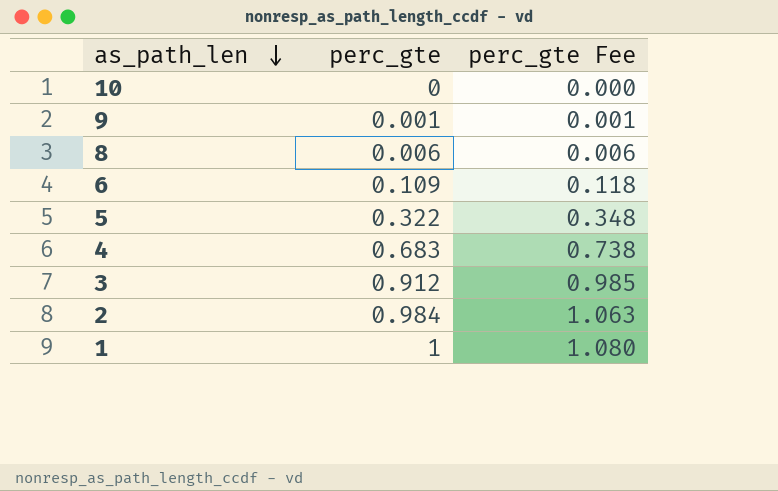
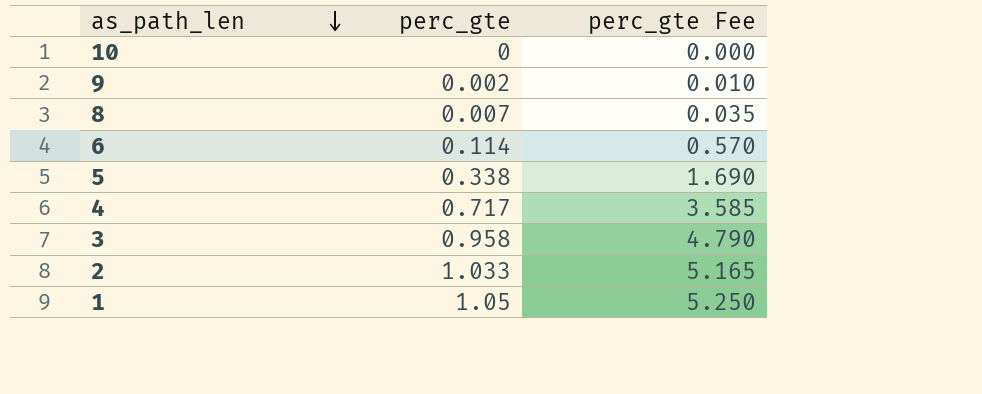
column perc_gte Fee | formula: [perc_gte] * 1.08 -> [perc_gte] * 5
9 | perc_gte: 0.001 -> 0.002
8 | perc_gte: 0.006 -> 0.007
6 | perc_gte: 0.109 -> 0.114
5 | perc_gte: 0.322 -> 0.338
4 | perc_gte: 0.683 -> 0.717
3 | perc_gte: 0.912 -> 0.958
2 | perc_gte: 0.984 -> 1.033
1 | perc_gte: 1 -> 1.05

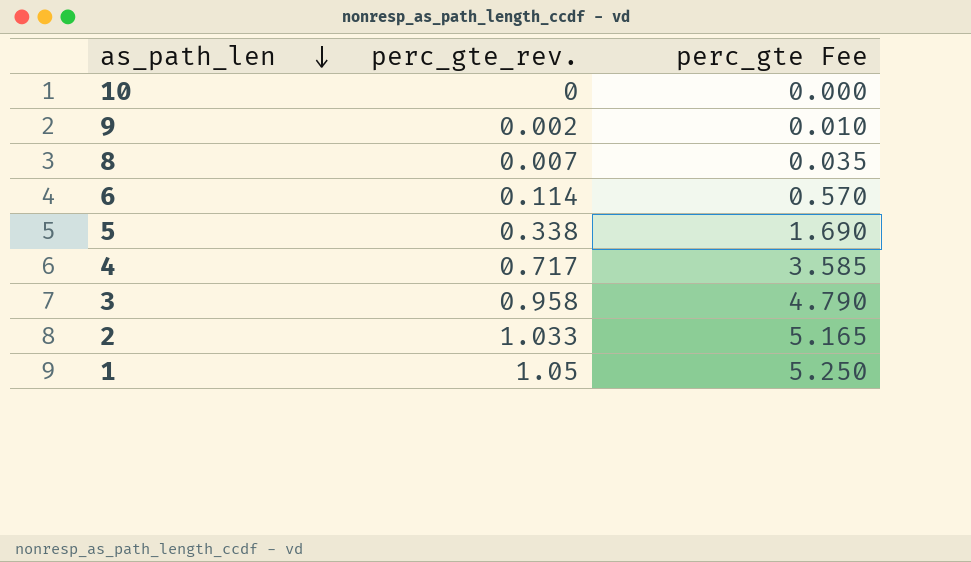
column name: perc_gte -> perc_gte_rev.

